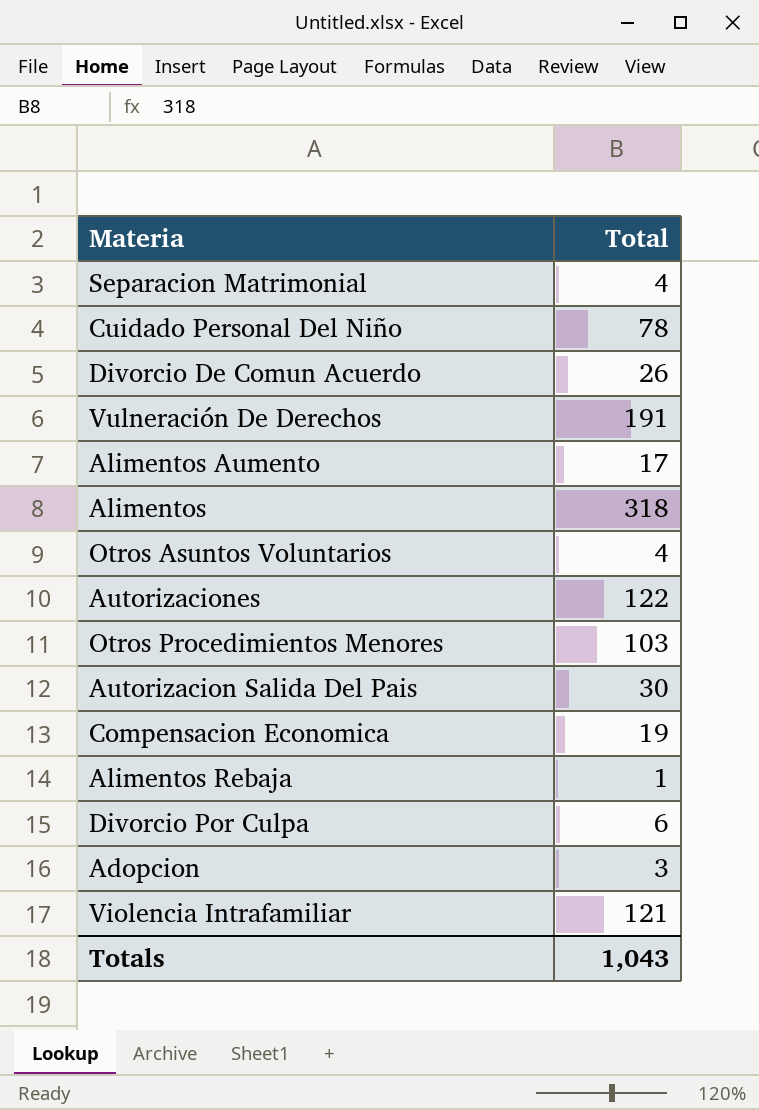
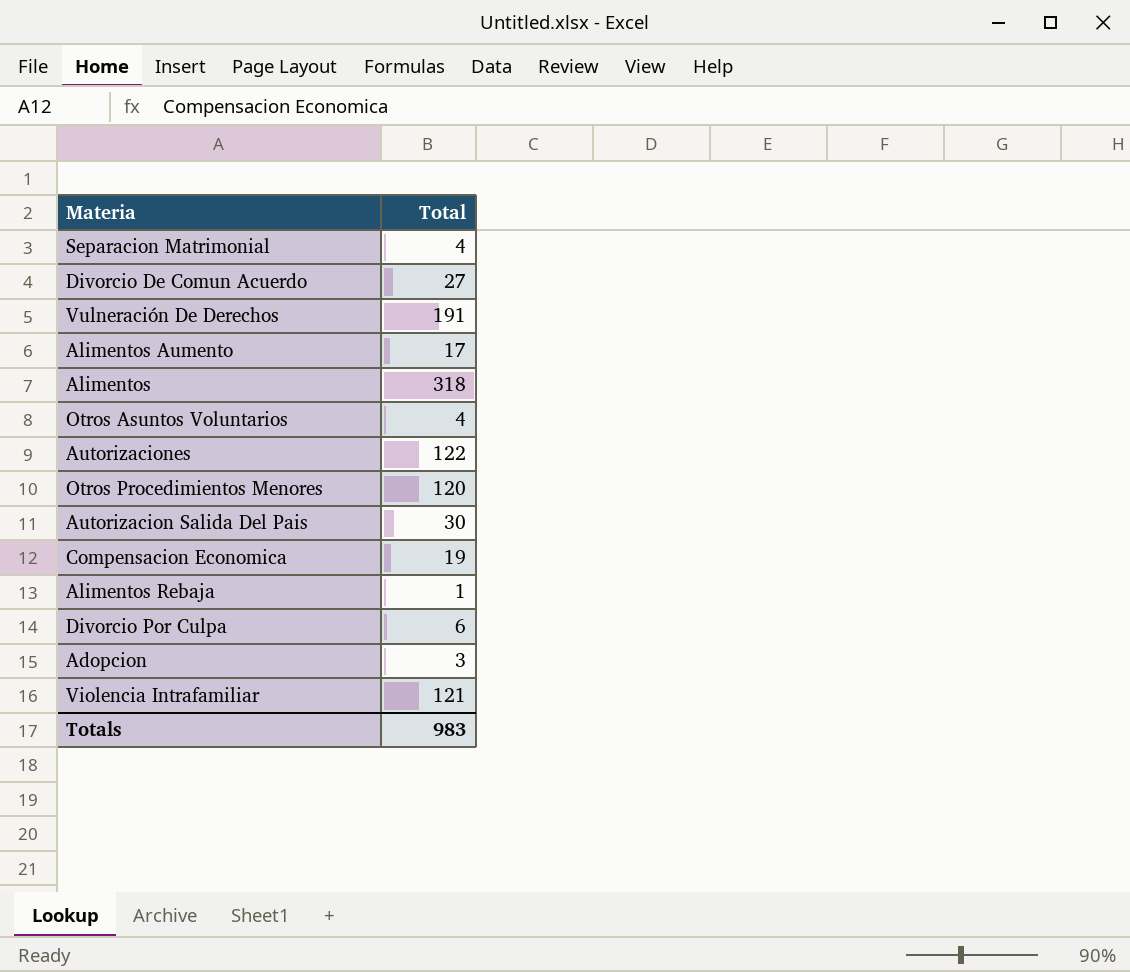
row Cuidado Personal Del Niño: 78 -> none
Divorcio De Comun Acuerdo | Total: 26 -> 27
Otros Procedimientos Menores | Total: 103 -> 120
Totals | Total: 1,043 -> 983

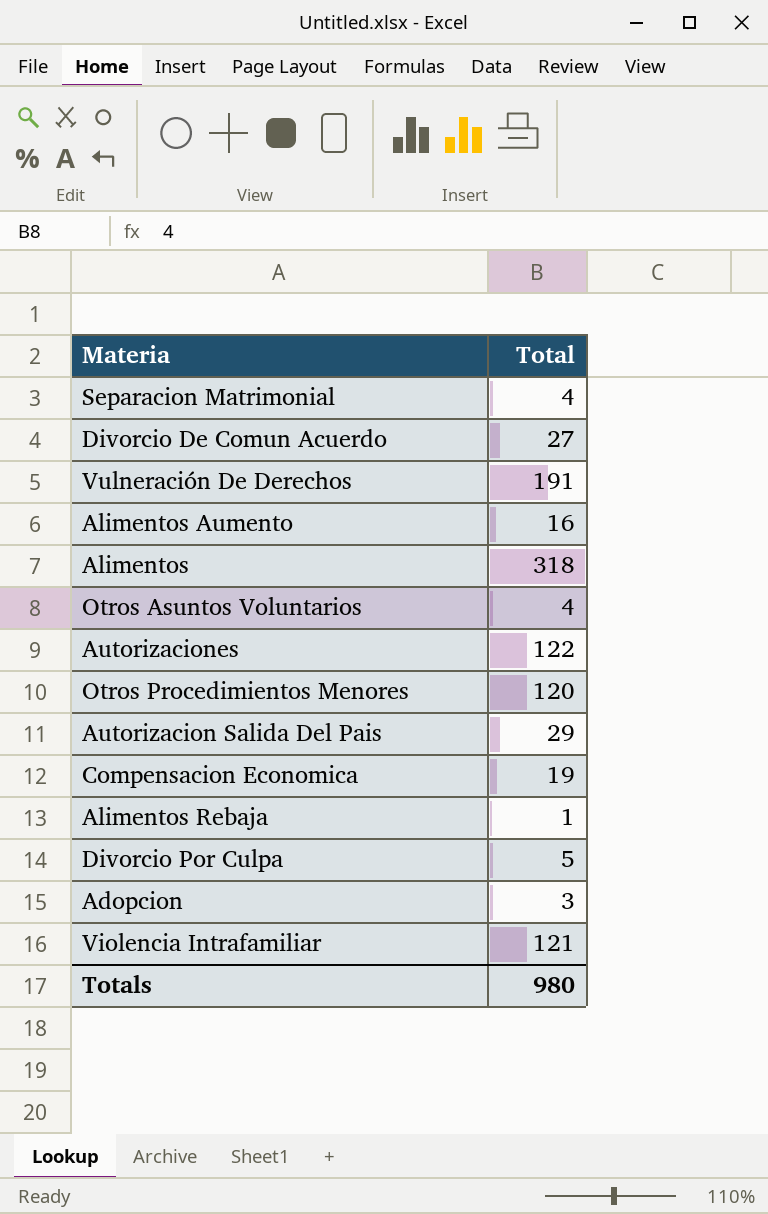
Alimentos Aumento | Total: 17 -> 16
Autorizacion Salida Del Pais | Total: 30 -> 29
Divorcio Por Culpa | Total: 6 -> 5
Totals | Total: 983 -> 980

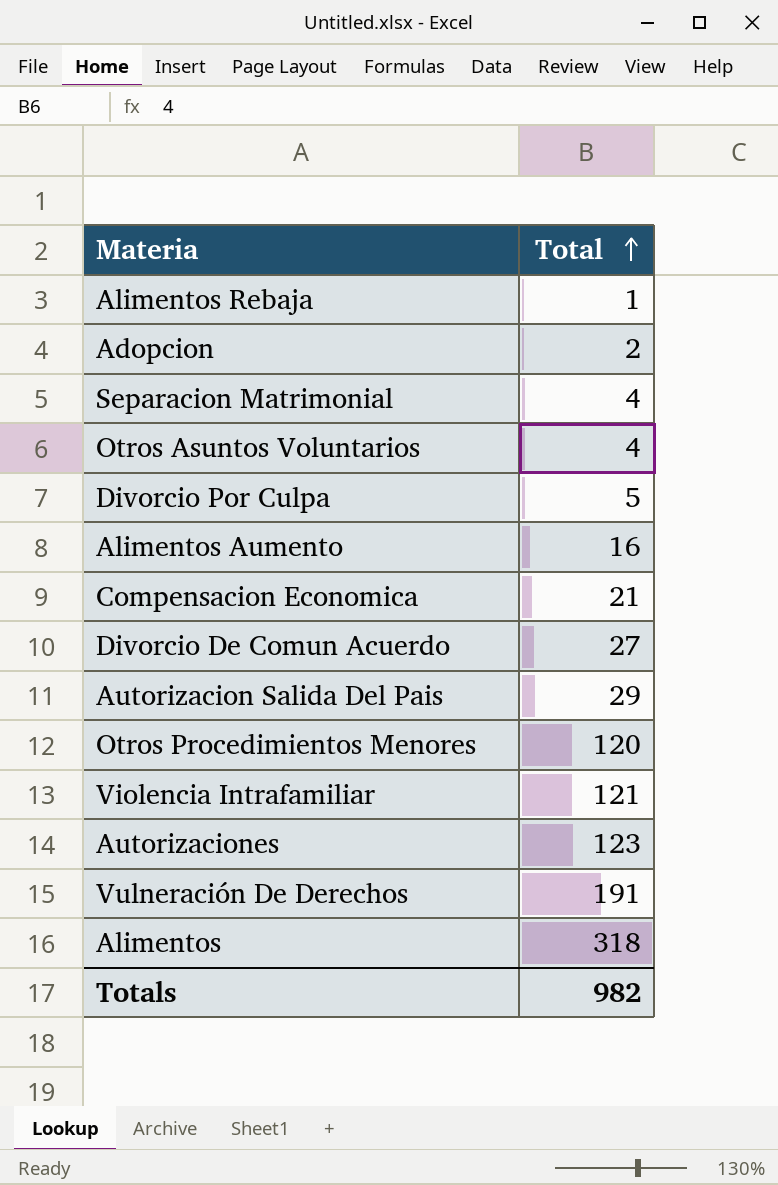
row order: none -> Total ascending
Adopcion | Total: 3 -> 2
Compensacion Economica | Total: 19 -> 21
Autorizaciones | Total: 122 -> 123
Totals | Total: 980 -> 982

